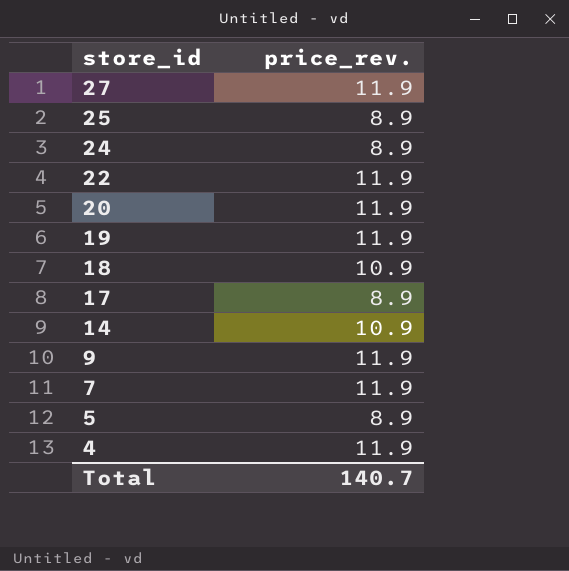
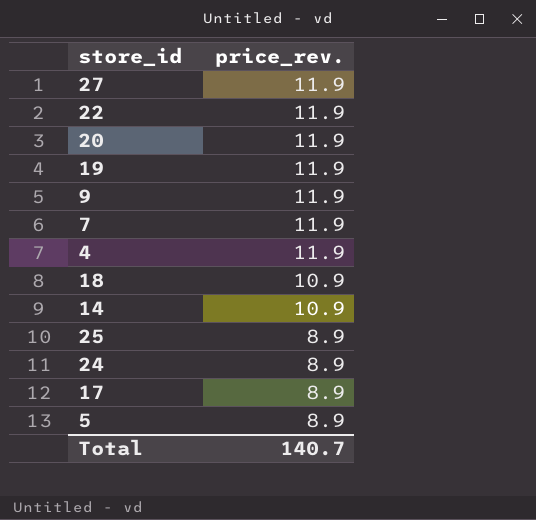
row order: store_id descending -> price_rev. descending

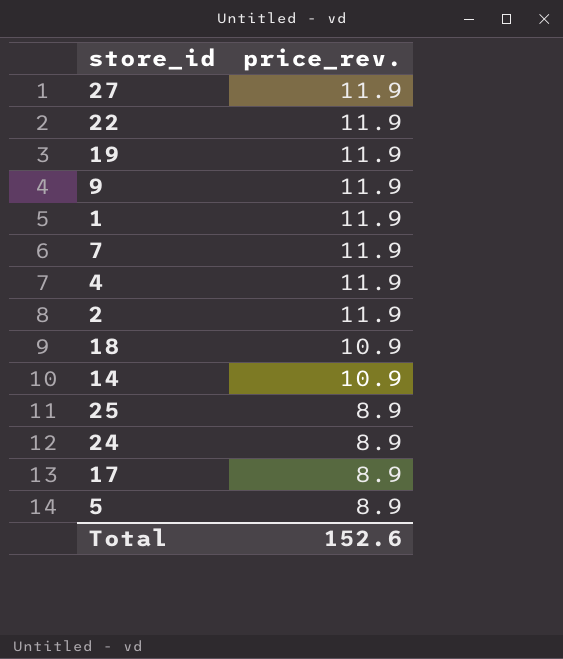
row 20: 11.9 -> none
row 1: none -> 11.9
row 2: none -> 11.9
Total | price_rev.: 140.7 -> 152.6

